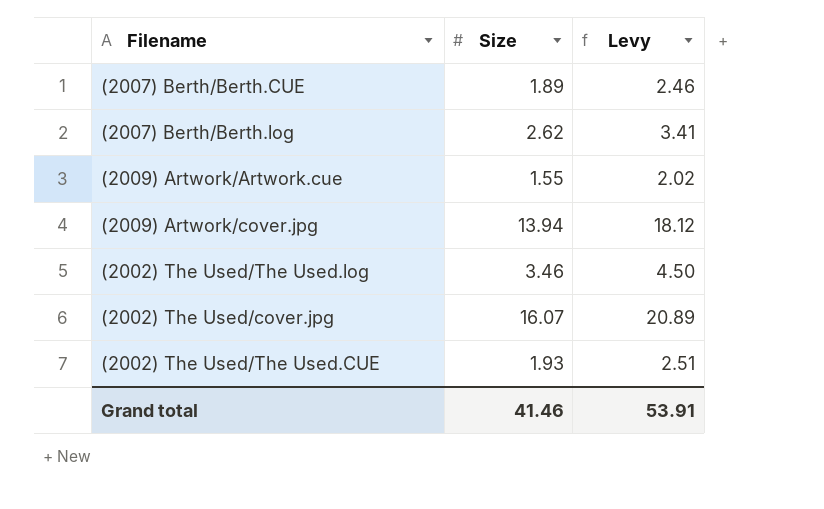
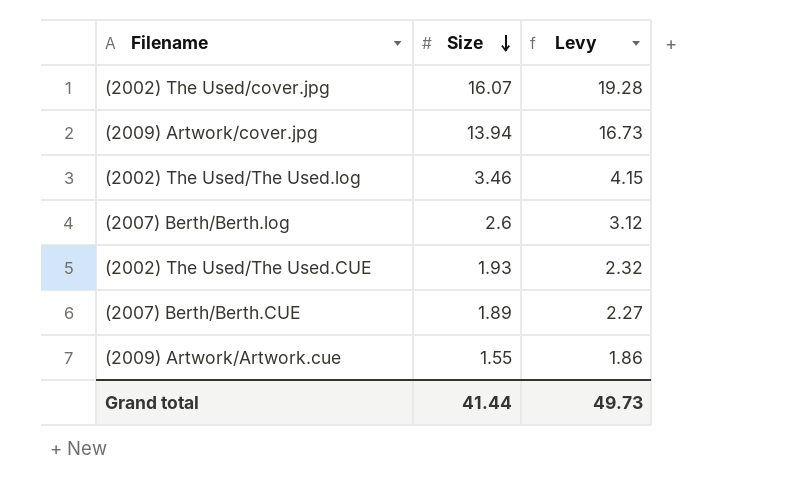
row order: none -> Size descending
column Levy | formula: [Size] * 1.3 -> [Size] * 1.2
(2007) Berth/Berth.log | Size: 2.62 -> 2.6
Grand total | Size: 41.46 -> 41.44
Grand total | Levy: 53.91 -> 49.73

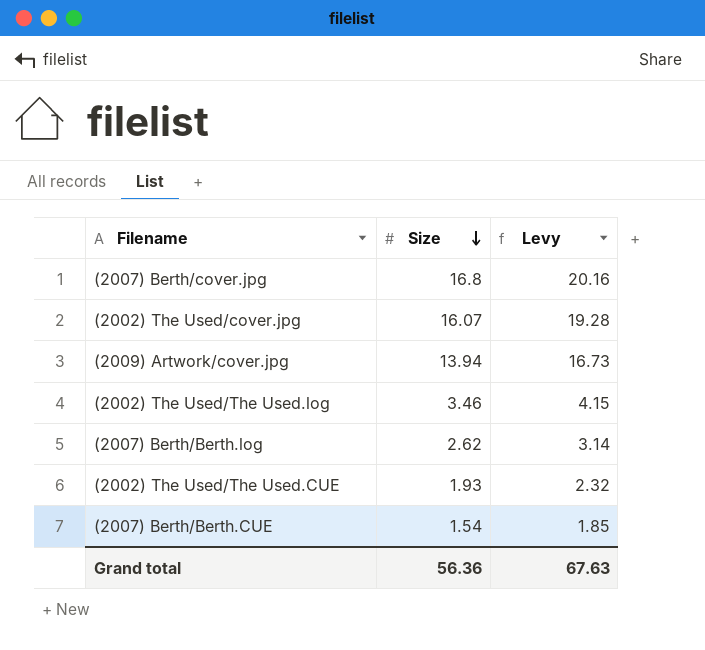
row (2009) Artwork/Artwork.cue: 1.55 | 1.86 -> none
row (2007) Berth/cover.jpg: none -> 16.8 | 20.16
(2007) Berth/Berth.log | Size: 2.6 -> 2.62
(2007) Berth/Berth.log | Levy: 3.12 -> 3.14
(2007) Berth/Berth.CUE | Size: 1.89 -> 1.54
(2007) Berth/Berth.CUE | Levy: 2.27 -> 1.85
Grand total | Size: 41.44 -> 56.36
Grand total | Levy: 49.73 -> 67.63

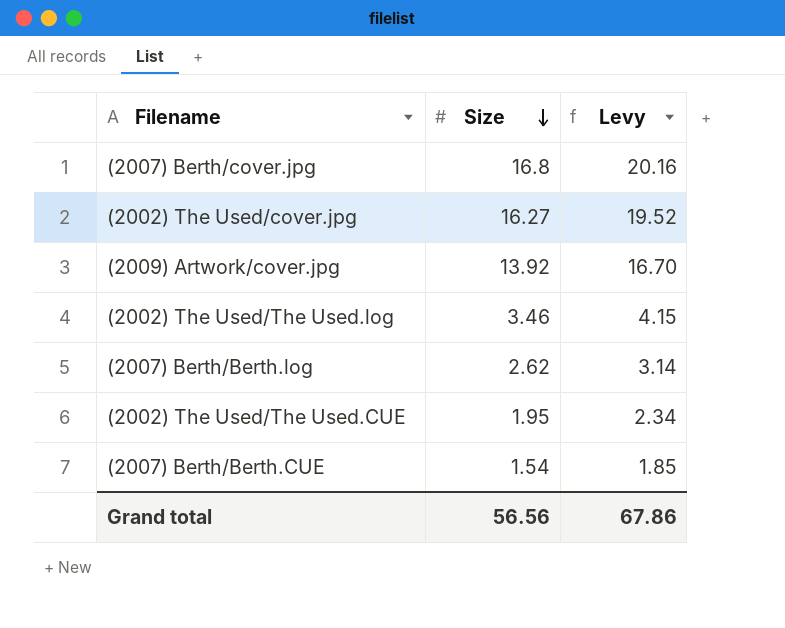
(2002) The Used/cover.jpg | Size: 16.07 -> 16.27
(2002) The Used/cover.jpg | Levy: 19.28 -> 19.52
(2009) Artwork/cover.jpg | Size: 13.94 -> 13.92
(2009) Artwork/cover.jpg | Levy: 16.73 -> 16.70
(2002) The Used/The Used.CUE | Size: 1.93 -> 1.95
(2002) The Used/The Used.CUE | Levy: 2.32 -> 2.34
Grand total | Size: 56.36 -> 56.56
Grand total | Levy: 67.63 -> 67.86

